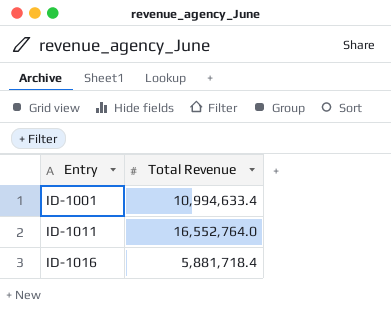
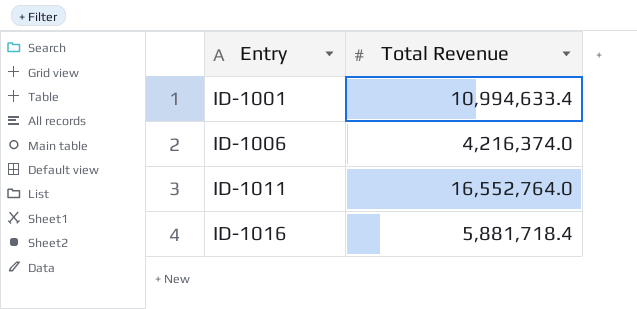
row ID-1006: none -> 4,216,374.0

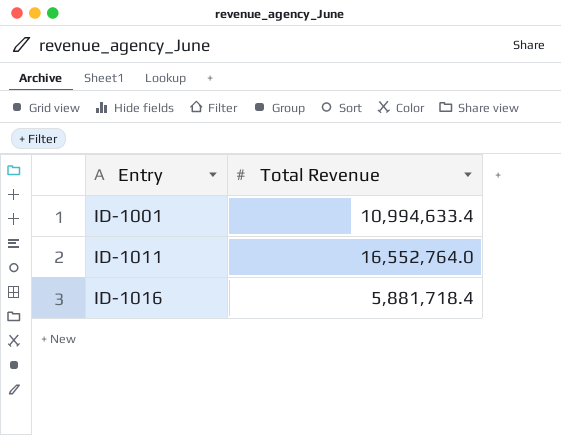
row ID-1006: 4,216,374.0 -> none

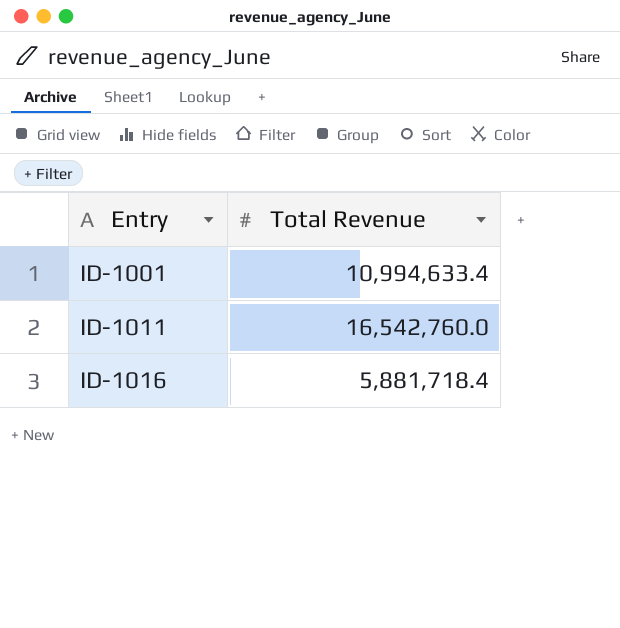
ID-1011 | Total Revenue: 16,552,764.0 -> 16,542,760.0

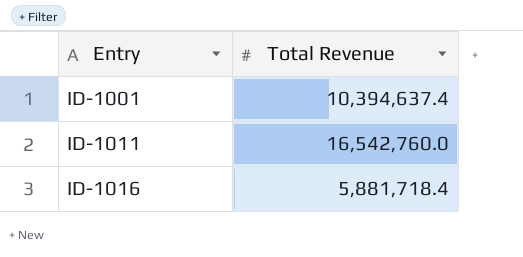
ID-1001 | Total Revenue: 10,994,633.4 -> 10,394,637.4

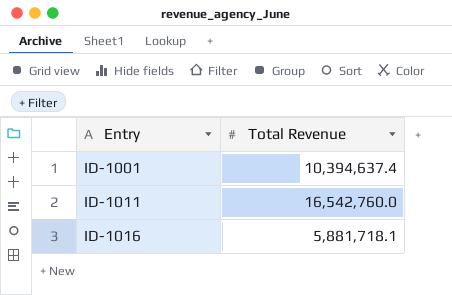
ID-1016 | Total Revenue: 5,881,718.4 -> 5,881,718.1

